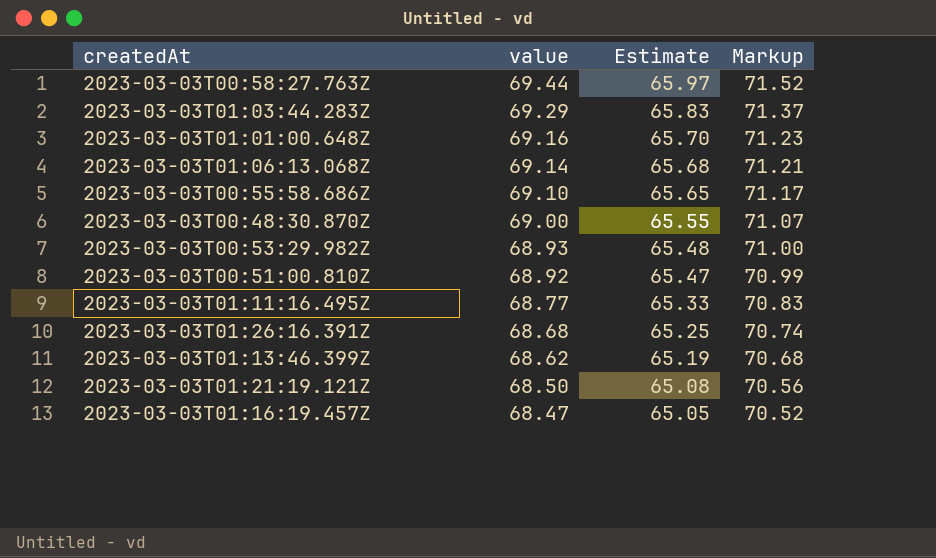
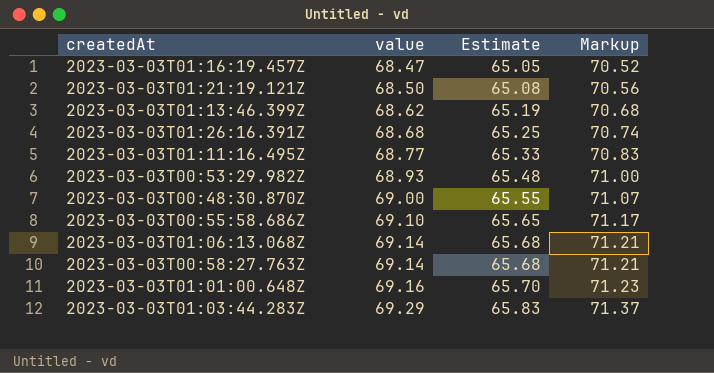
row order: value descending -> value ascending
row 2023-03-03T00:51:00.810Z: 68.92 | 65.47 | 70.99 -> none
2023-03-03T00:58:27.763Z | value: 69.44 -> 69.14
2023-03-03T00:58:27.763Z | Estimate: 65.97 -> 65.68
2023-03-03T00:58:27.763Z | Markup: 71.52 -> 71.21

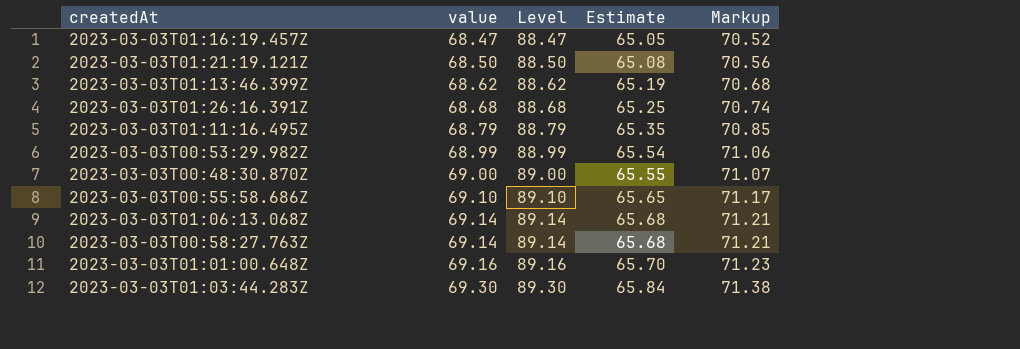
column Level | formula: none -> [value] + 20
2023-03-03T01:11:16.495Z | value: 68.77 -> 68.79
2023-03-03T01:11:16.495Z | Estimate: 65.33 -> 65.35
2023-03-03T01:11:16.495Z | Markup: 70.83 -> 70.85
2023-03-03T00:53:29.982Z | value: 68.93 -> 68.99
2023-03-03T00:53:29.982Z | Estimate: 65.48 -> 65.54
2023-03-03T00:53:29.982Z | Markup: 71.00 -> 71.06
2023-03-03T01:03:44.283Z | value: 69.29 -> 69.30
2023-03-03T01:03:44.283Z | Estimate: 65.83 -> 65.84
2023-03-03T01:03:44.283Z | Markup: 71.37 -> 71.38

